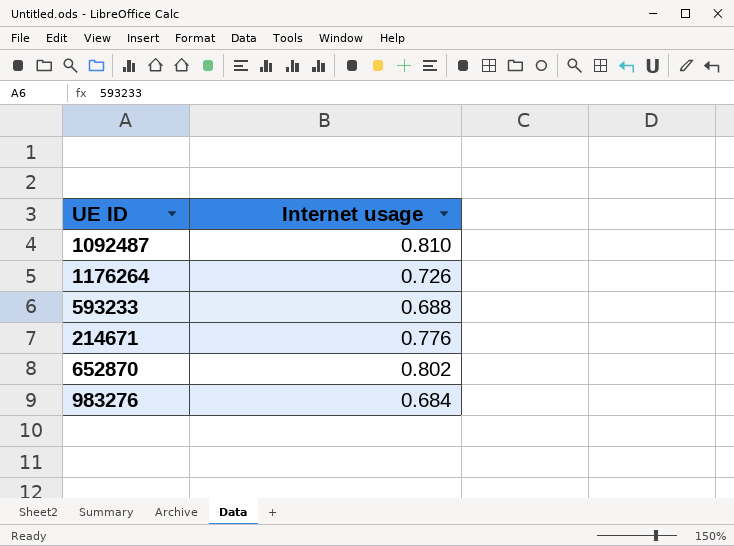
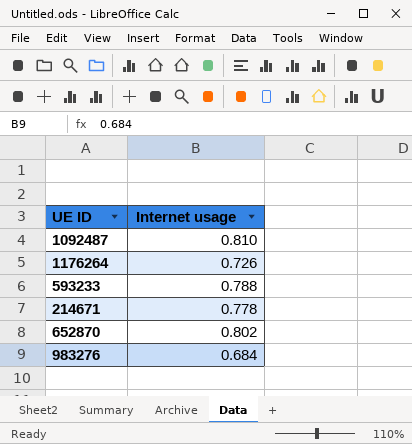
593233 | Internet usage: 0.688 -> 0.788
214671 | Internet usage: 0.776 -> 0.778

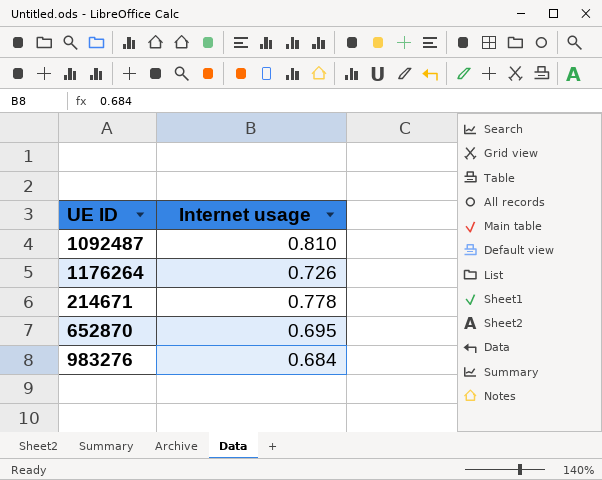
row 593233: 0.788 -> none
652870 | Internet usage: 0.802 -> 0.695

